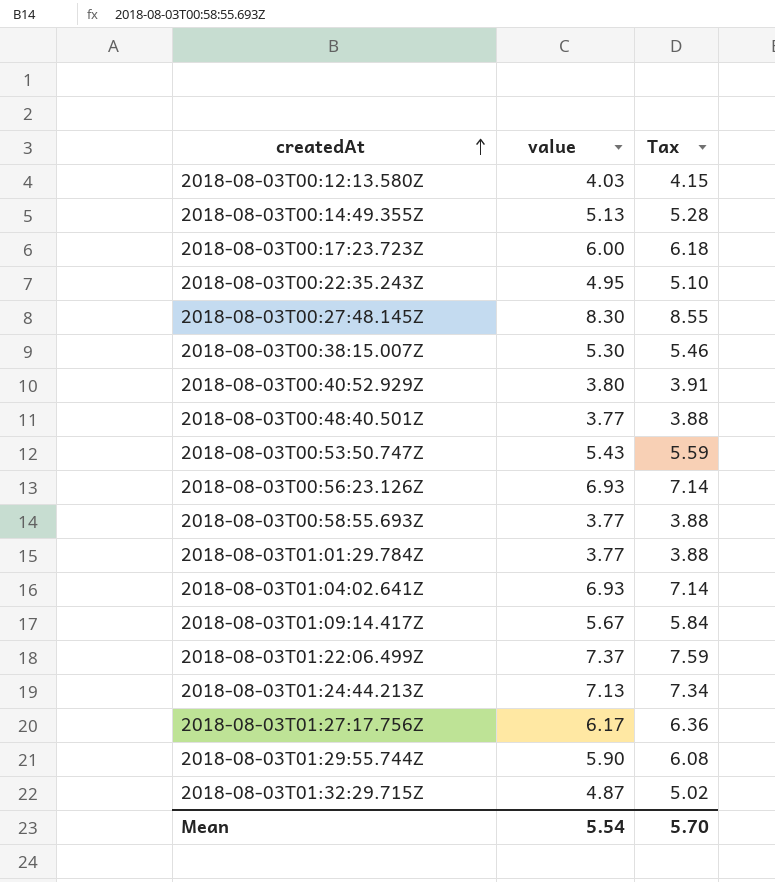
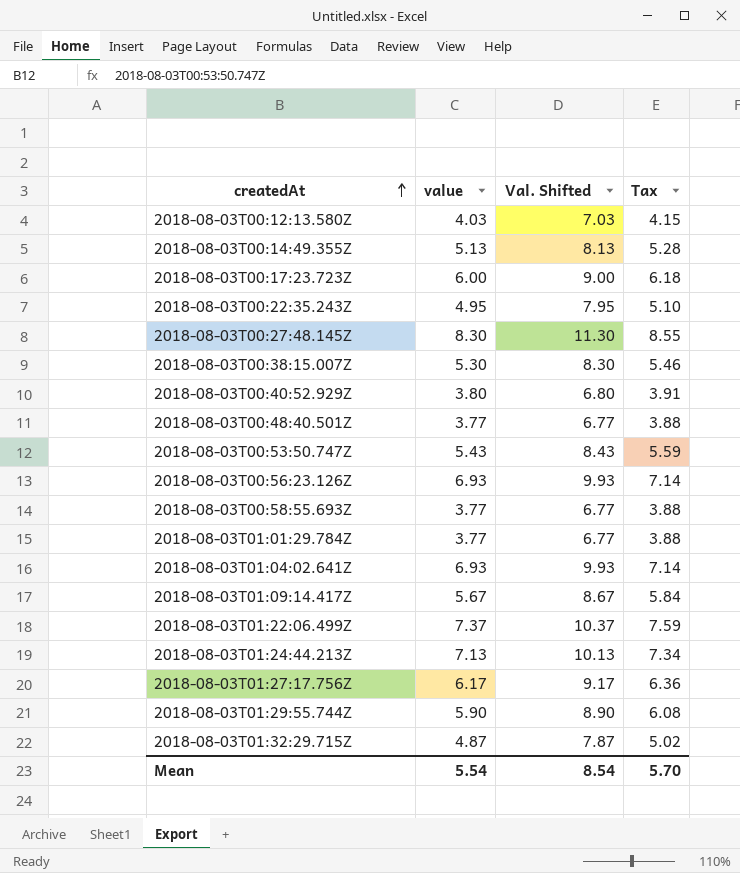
column Val. Shifted | formula: none -> [value] + 3

